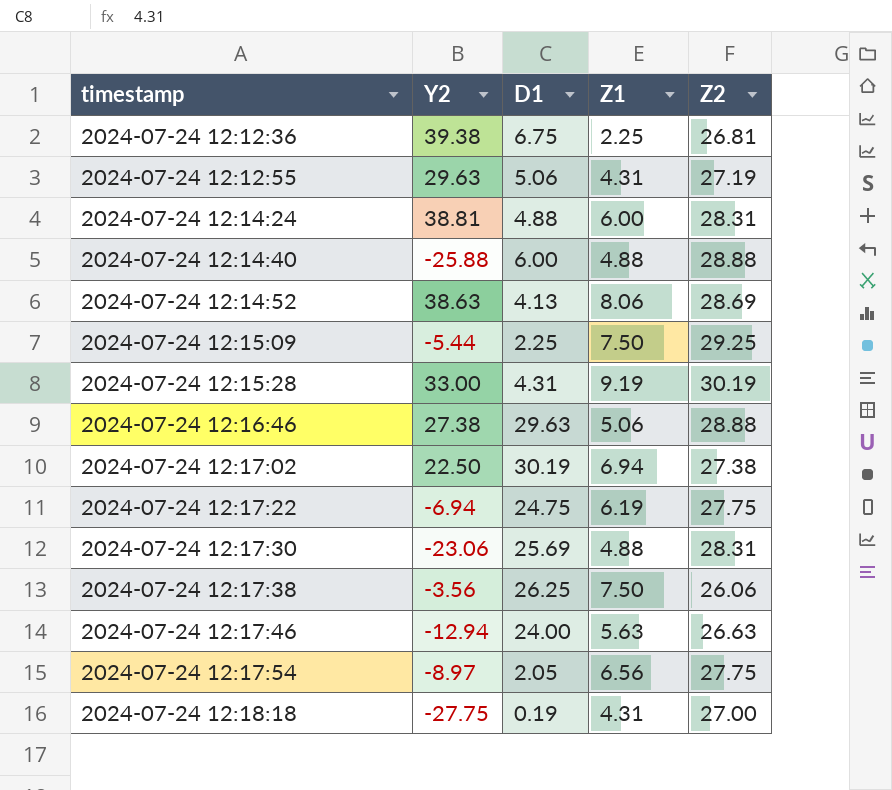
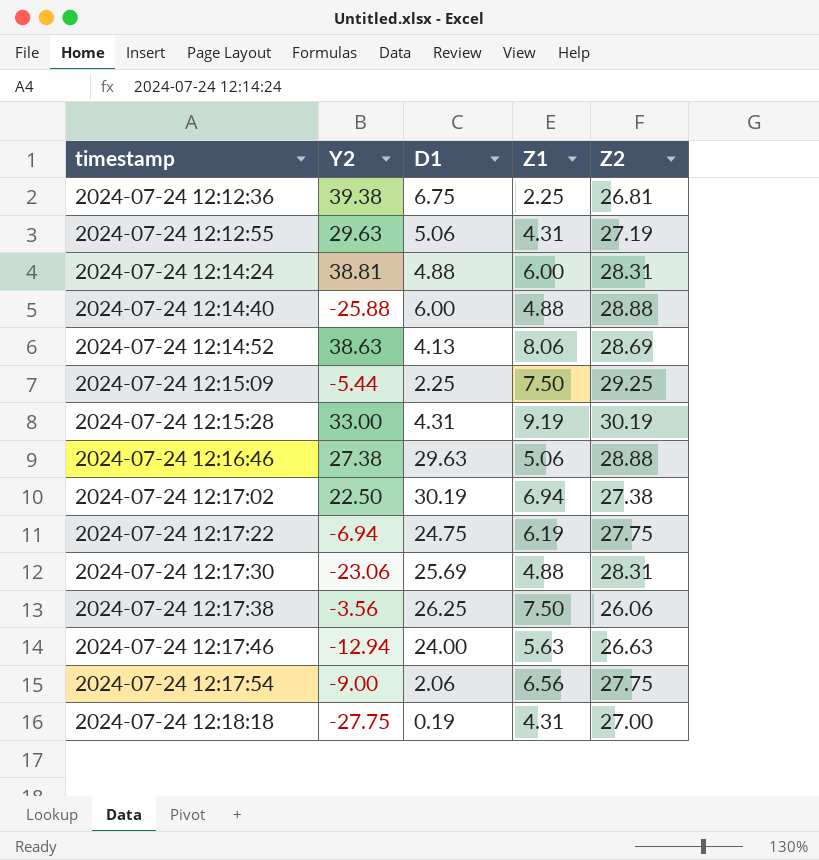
2024-07-24 12:17:54 | Y2: -8.97 -> -9.00
2024-07-24 12:17:54 | D1: 2.05 -> 2.06

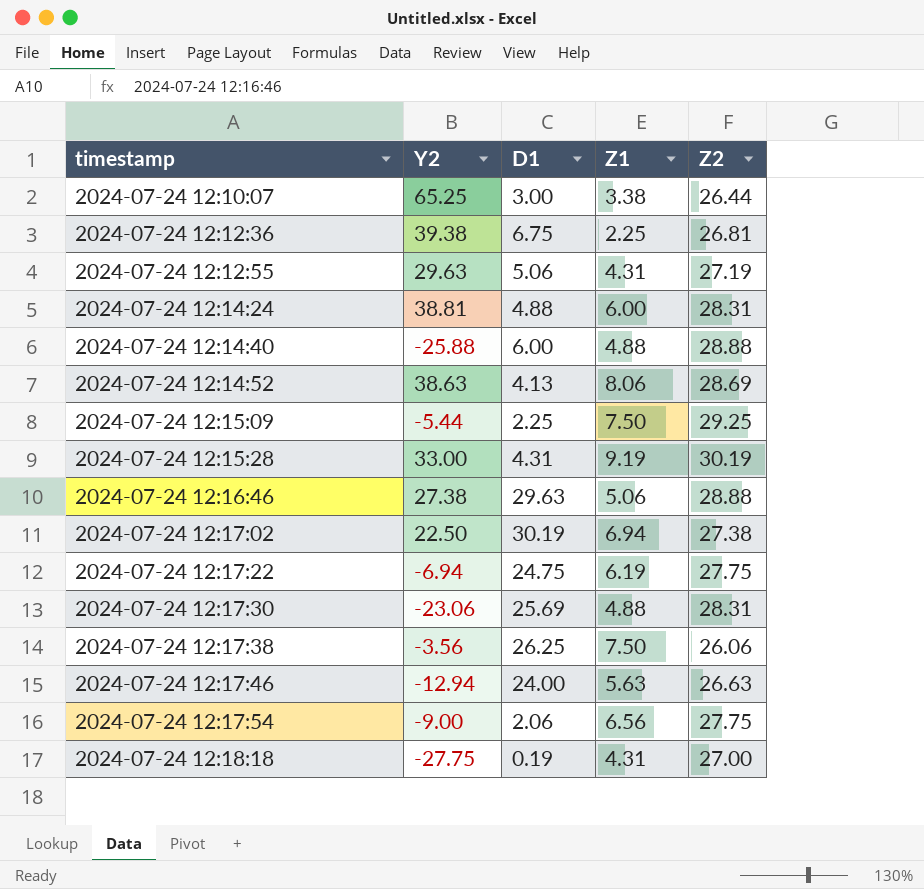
row 2024-07-24 12:10:07: none -> 65.25 | 3.00 | 3.38 | 26.44

